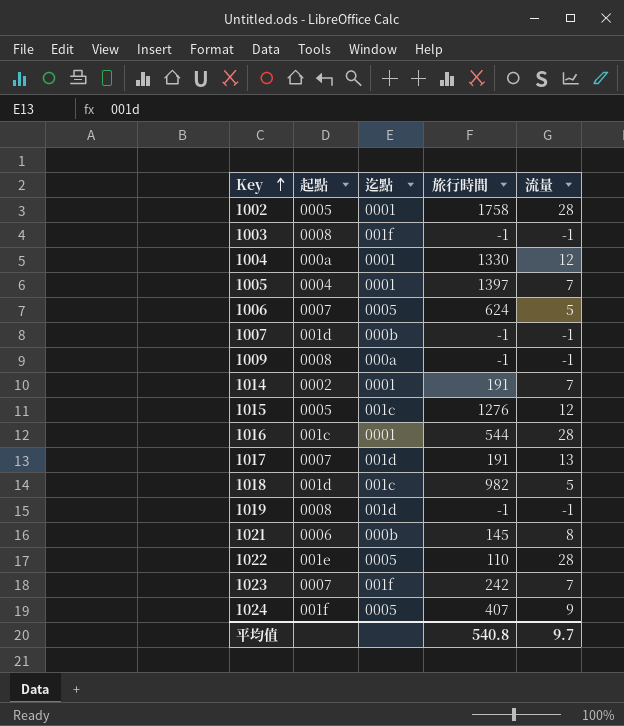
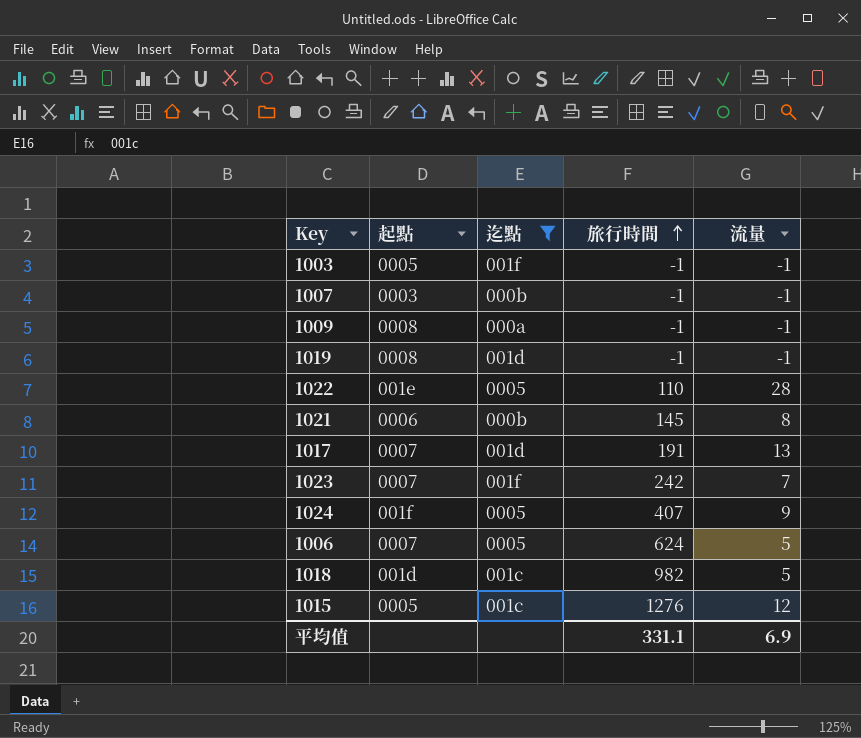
filter: none -> 迄點 != 0001
row order: Key ascending -> 旅行時間 ascending
1003 | 起點: 0008 -> 0005
1007 | 起點: 001d -> 0003
平均值 | 旅行時間: 540.8 -> 331.1
平均值 | 流量: 9.7 -> 6.9

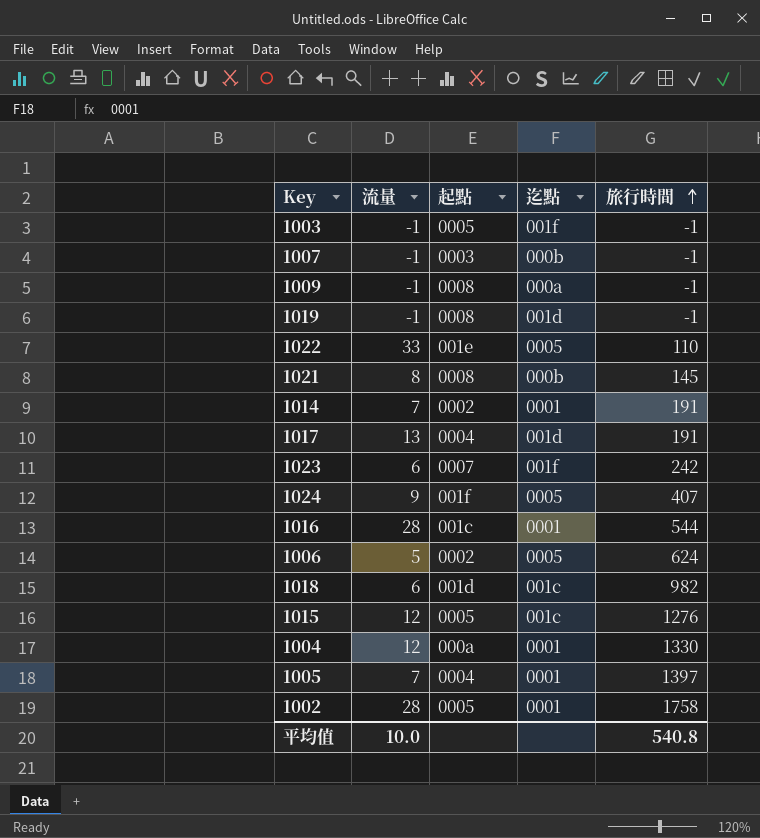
filter: 迄點 != 0001 -> none
column 流量 | position: 5 -> 2
1022 | 流量: 28 -> 33
1021 | 起點: 0006 -> 0008
1017 | 起點: 0007 -> 0004
1023 | 流量: 7 -> 6
1006 | 起點: 0007 -> 0002
1018 | 流量: 5 -> 6
平均值 | 流量: 6.9 -> 10.0
平均值 | 旅行時間: 331.1 -> 540.8

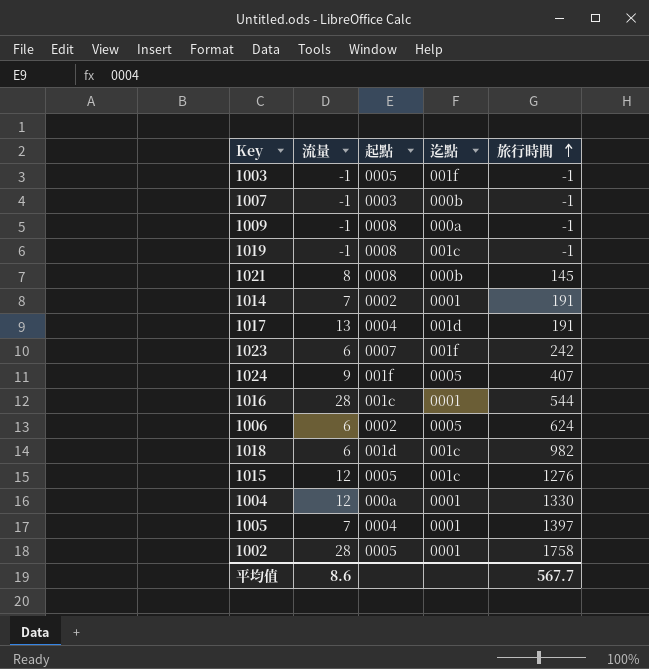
row 1022: 33 | 001e | 0005 | 110 -> none
1019 | 迄點: 001d -> 001c
1006 | 流量: 5 -> 6
平均值 | 流量: 10.0 -> 8.6
平均值 | 旅行時間: 540.8 -> 567.7

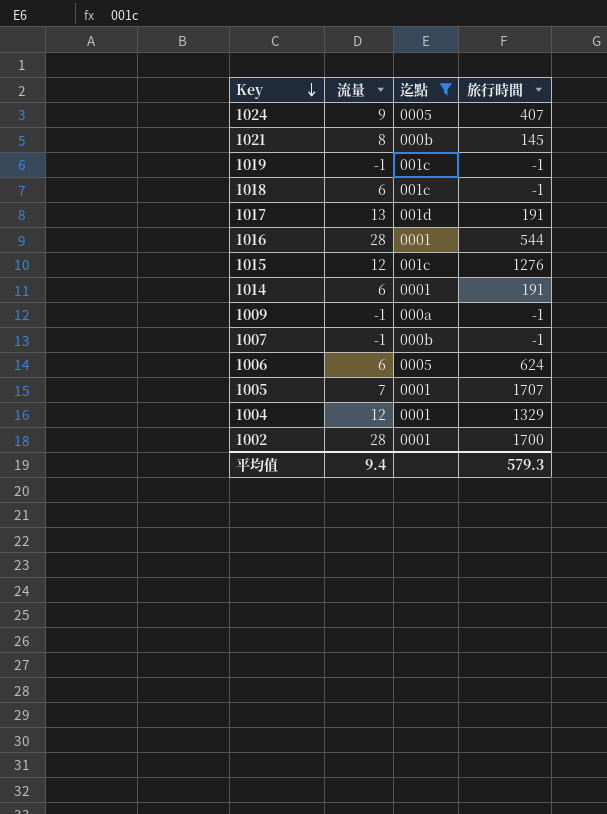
filter: none -> 迄點 != 001f
row order: 旅行時間 ascending -> Key descending
column 起點 | position: 3 -> none
1018 | 旅行時間: 982 -> -1
1014 | 流量: 7 -> 6
1005 | 旅行時間: 1397 -> 1707
1004 | 旅行時間: 1330 -> 1329
1002 | 旅行時間: 1758 -> 1700
平均值 | 流量: 8.6 -> 9.4
平均值 | 旅行時間: 567.7 -> 579.3

